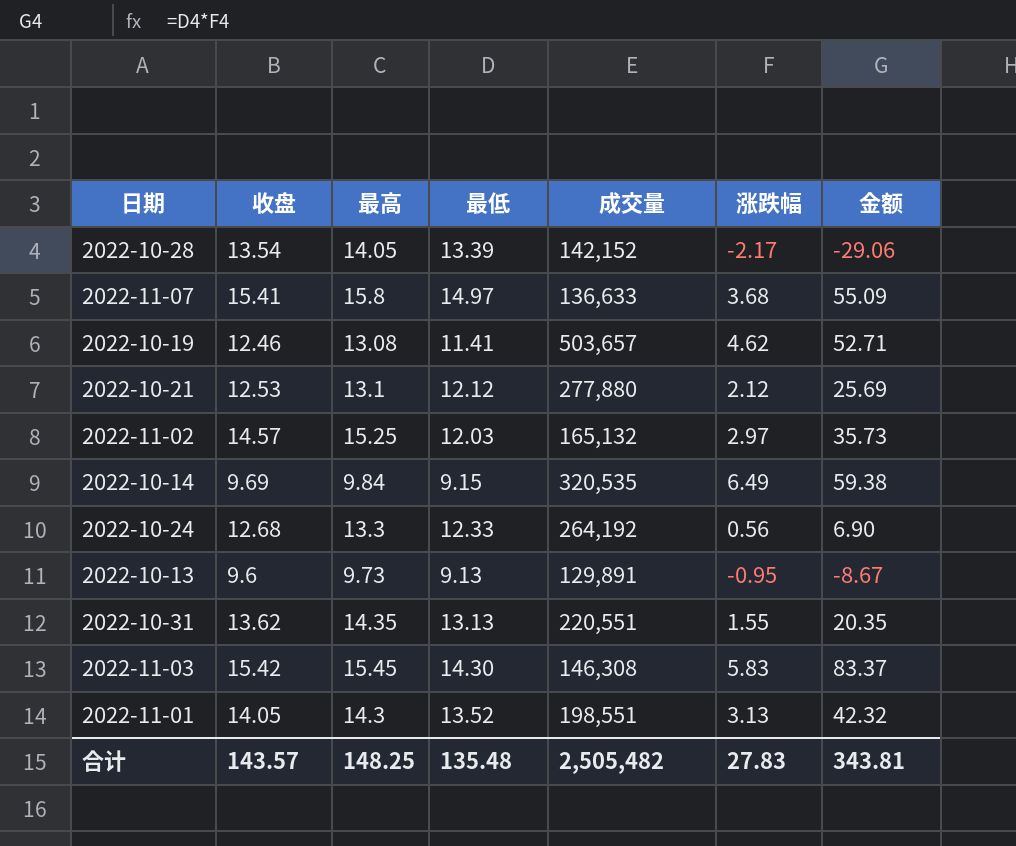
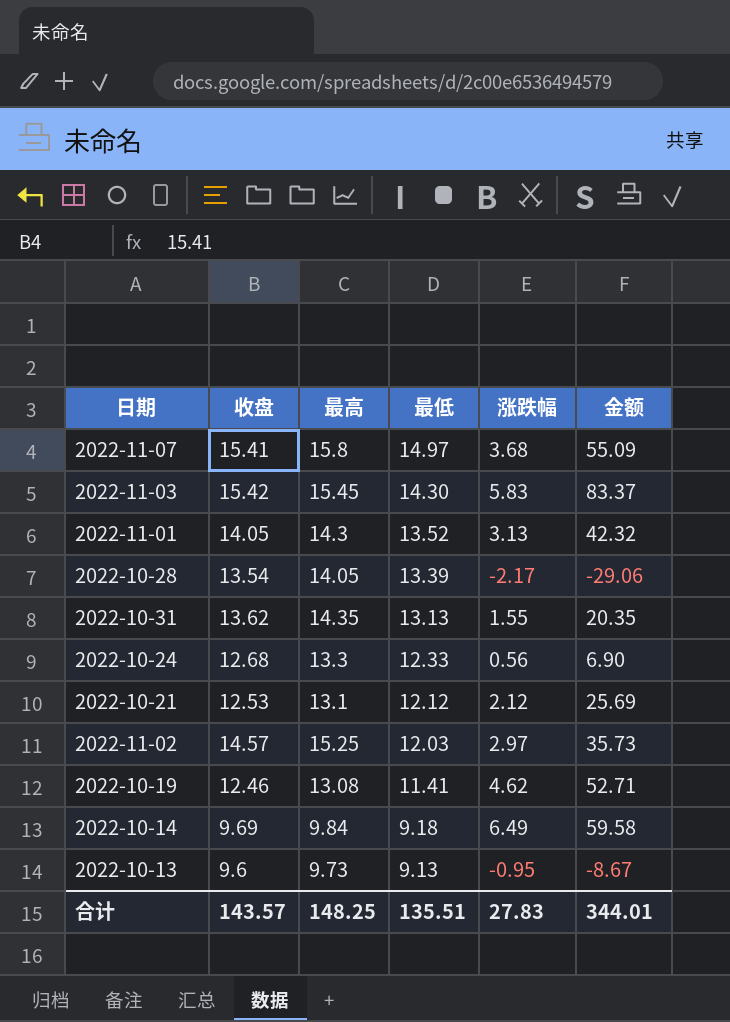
row order: none -> 最低 descending
column 成交量 | position: 5 -> none
2022-10-14 | 最低: 9.15 -> 9.18
2022-10-14 | 金额: 59.38 -> 59.58
合计 | 最低: 135.48 -> 135.51
合计 | 金额: 343.81 -> 344.01

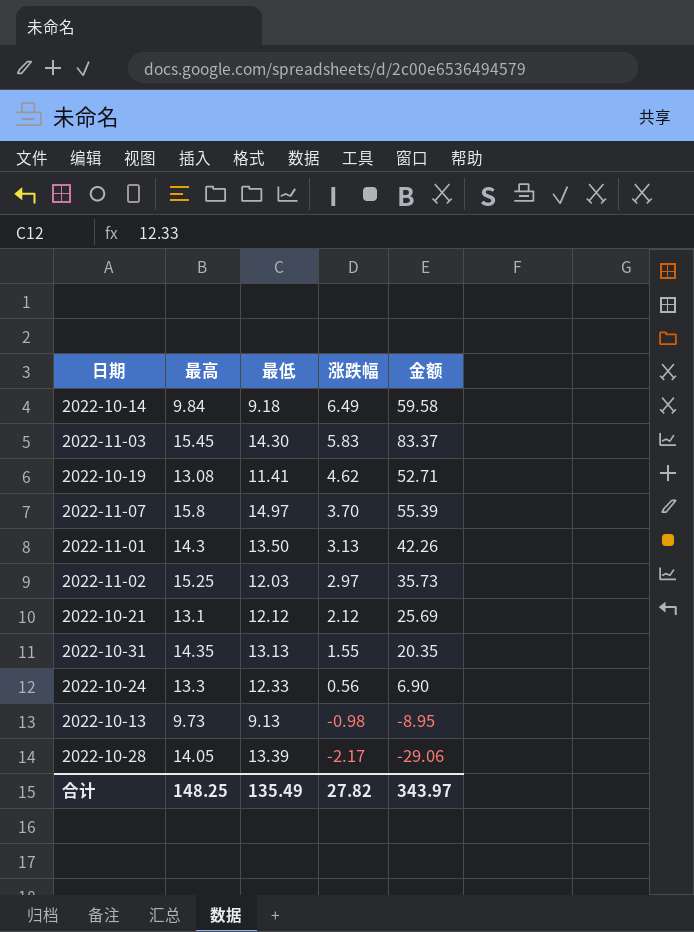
row order: 最低 descending -> 涨跌幅 descending
column 收盘 | position: 2 -> none
2022-11-07 | 涨跌幅: 3.68 -> 3.70
2022-11-07 | 金额: 55.09 -> 55.39
2022-11-01 | 最低: 13.52 -> 13.50
2022-11-01 | 金额: 42.32 -> 42.26
2022-10-13 | 涨跌幅: -0.95 -> -0.98
2022-10-13 | 金额: -8.67 -> -8.95
合计 | 最低: 135.51 -> 135.49
合计 | 涨跌幅: 27.83 -> 27.82
合计 | 金额: 344.01 -> 343.97

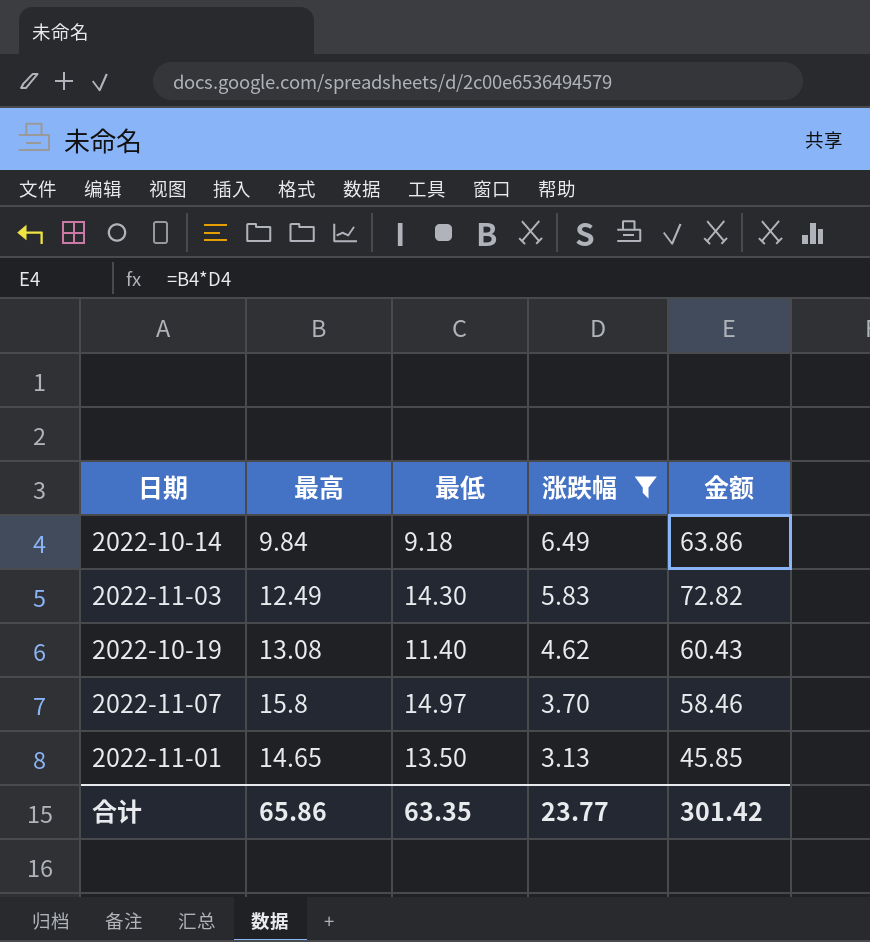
filter: none -> 涨跌幅 >= 3.13
column 金额 | formula: [最低] * [涨跌幅] -> [最高] * [涨跌幅]
2022-11-03 | 最高: 15.45 -> 12.49
2022-10-19 | 最低: 11.41 -> 11.40
2022-11-01 | 最高: 14.3 -> 14.65
合计 | 最高: 148.25 -> 65.86
合计 | 最低: 135.49 -> 63.35
合计 | 涨跌幅: 27.82 -> 23.77
合计 | 金额: 343.97 -> 301.42

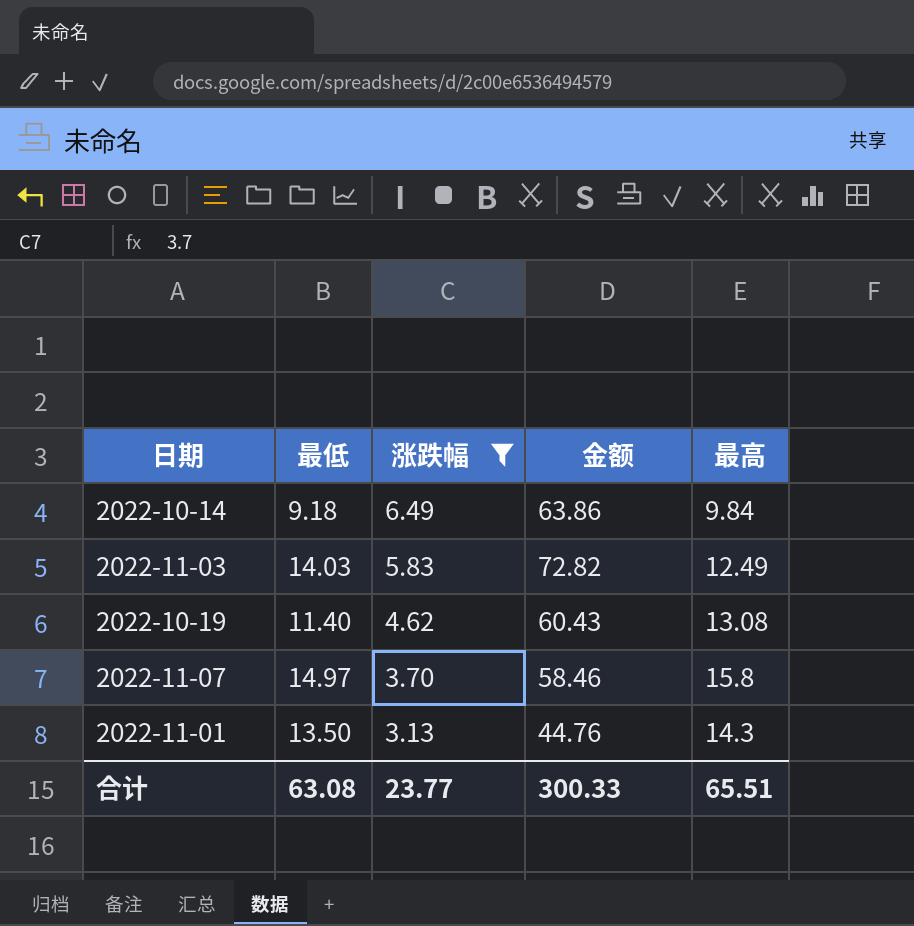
column 最高 | position: 2 -> 5
2022-11-03 | 最低: 14.30 -> 14.03
2022-11-01 | 金额: 45.85 -> 44.76
2022-11-01 | 最高: 14.65 -> 14.3
合计 | 最低: 63.35 -> 63.08
合计 | 金额: 301.42 -> 300.33
合计 | 最高: 65.86 -> 65.51

